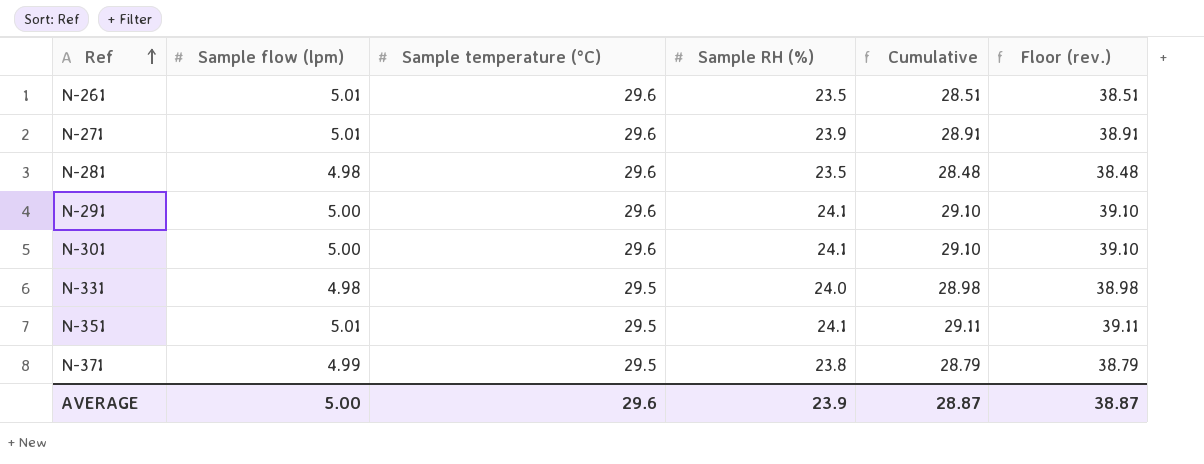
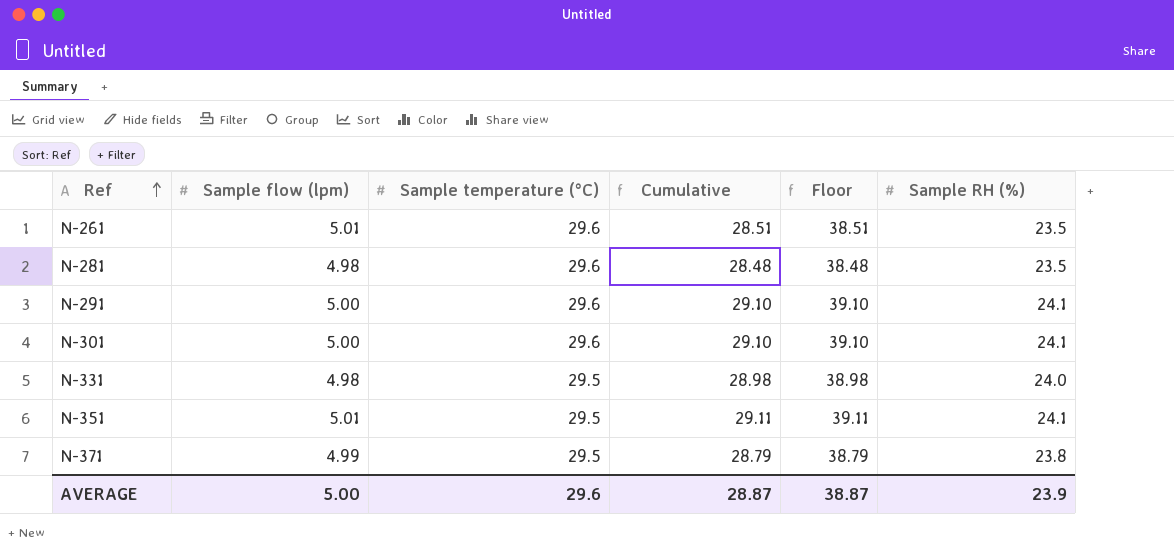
column name: Floor (rev.) -> Floor
column Sample RH (%) | position: 4 -> 6
row N-271: 5.01 | 29.6 | 23.9 | 28.91 | 38.91 -> none

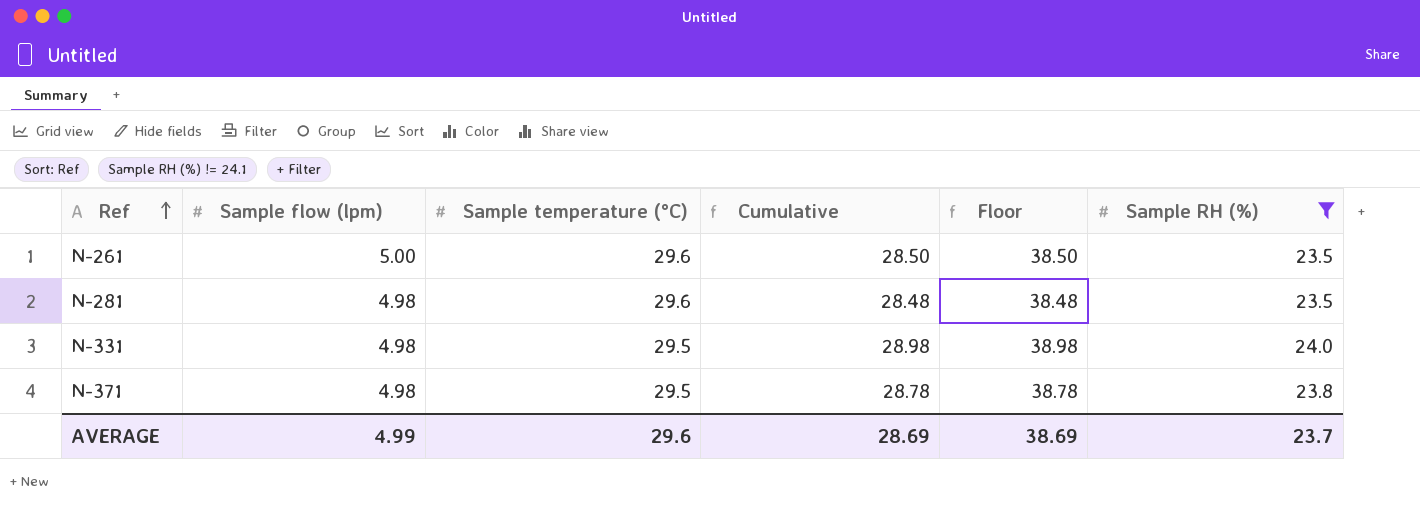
filter: none -> Sample RH (%) != 24.1
N-261 | Sample flow (lpm): 5.01 -> 5.00
N-261 | Cumulative: 28.51 -> 28.50
N-261 | Floor: 38.51 -> 38.50
N-371 | Sample flow (lpm): 4.99 -> 4.98
N-371 | Cumulative: 28.79 -> 28.78
N-371 | Floor: 38.79 -> 38.78
AVERAGE | Sample flow (lpm): 5.00 -> 4.99
AVERAGE | Cumulative: 28.87 -> 28.69
AVERAGE | Floor: 38.87 -> 38.69
AVERAGE | Sample RH (%): 23.9 -> 23.7

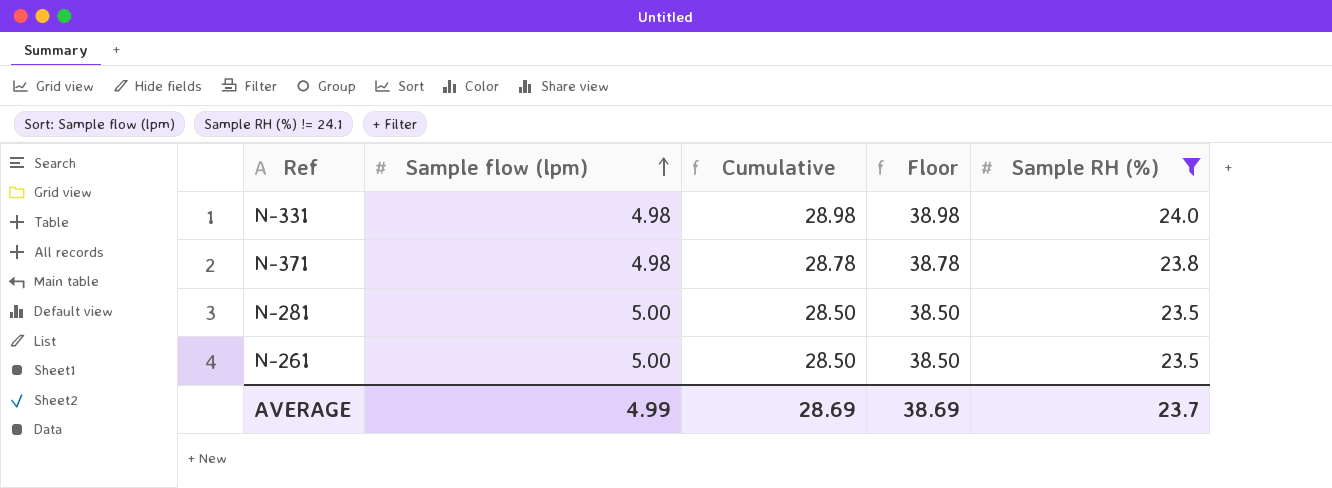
row order: Ref ascending -> Sample flow (lpm) ascending
column Sample temperature (°C) | position: 3 -> none
N-281 | Sample flow (lpm): 4.98 -> 5.00
N-281 | Cumulative: 28.48 -> 28.50
N-281 | Floor: 38.48 -> 38.50

